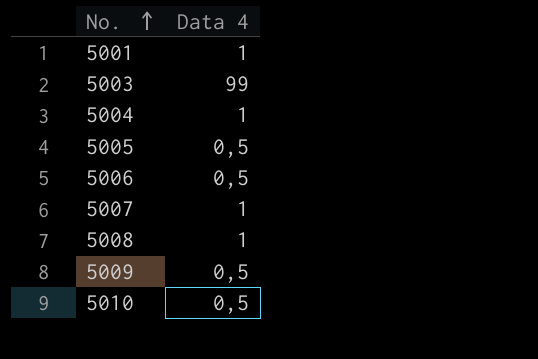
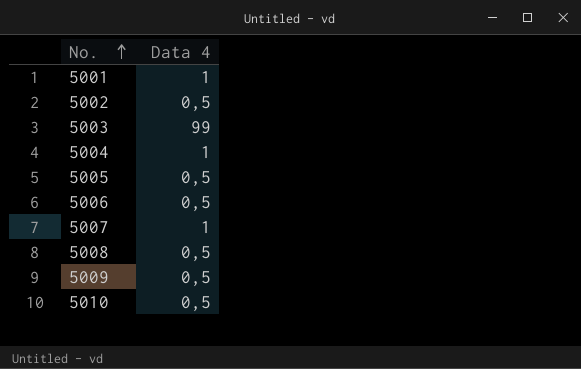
row 5002: none -> 0,5
5008 | Data 4: 1 -> 0,5

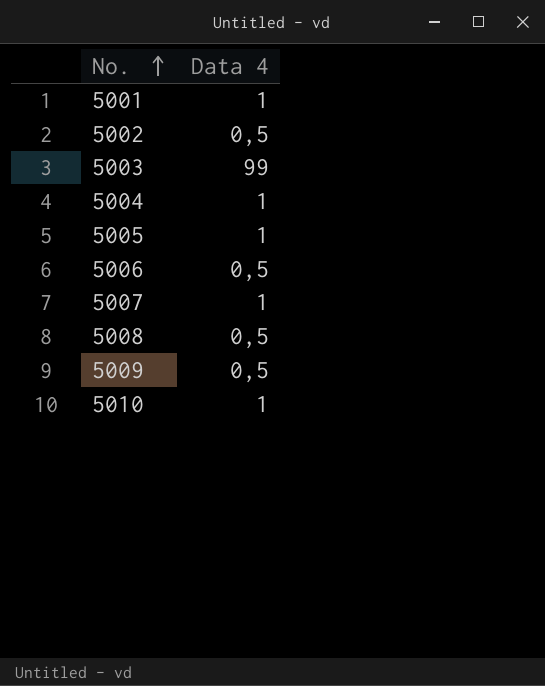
5005 | Data 4: 0,5 -> 1
5010 | Data 4: 0,5 -> 1

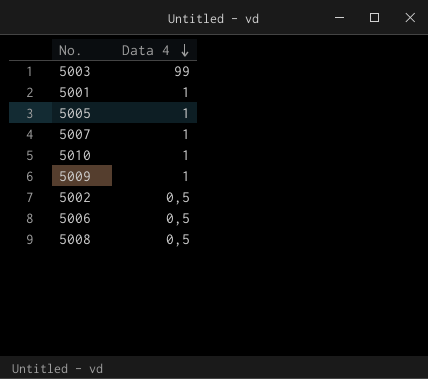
row order: No. ascending -> Data 4 descending
row 5004: 1 -> none
5009 | Data 4: 0,5 -> 1

